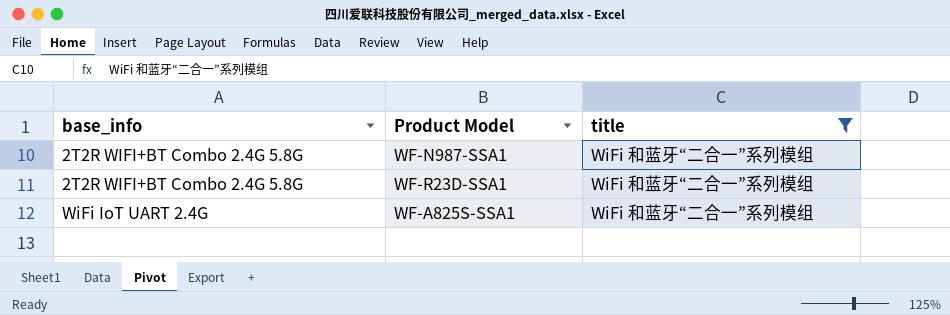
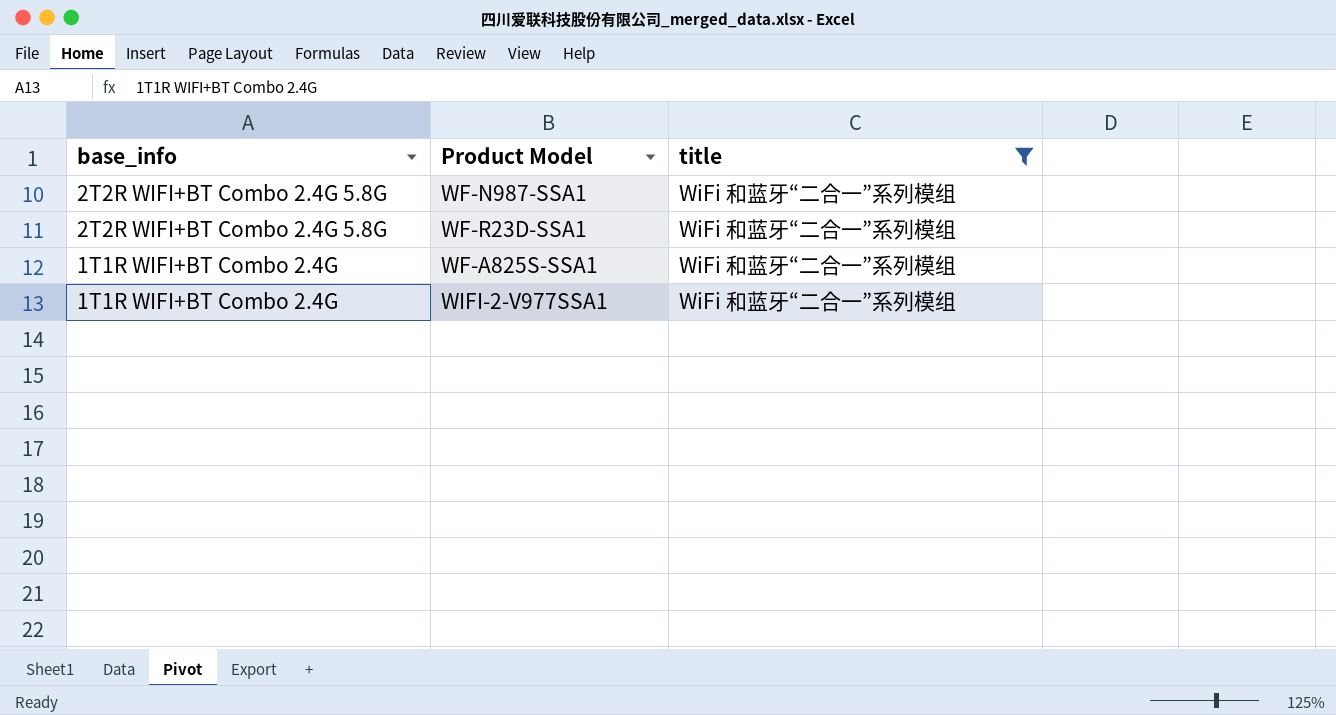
WF-A825S-SSA1 | base_info: WiFi IoT UART 2.4G -> 1T1R WIFI+BT Combo 2.4G
row WIFI-2-V977SSA1: none -> 1T1R WIFI+BT Combo 2.4G | WiFi 和蓝牙“二合一”系列模组

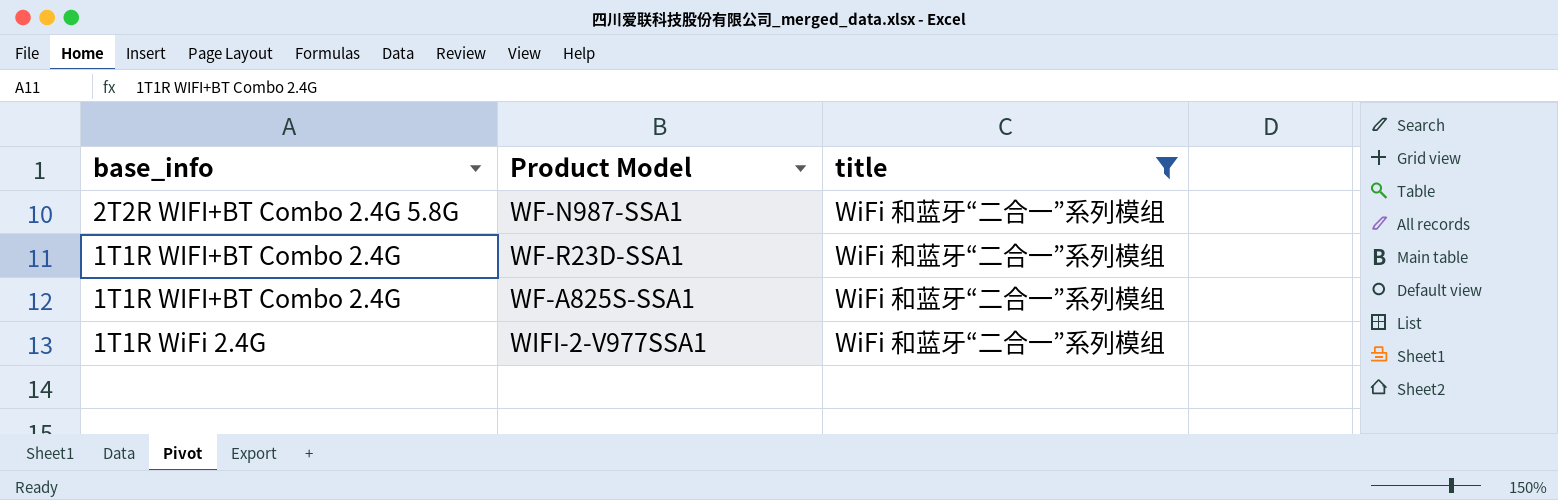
WF-R23D-SSA1 | base_info: 2T2R WIFI+BT Combo 2.4G 5.8G -> 1T1R WIFI+BT Combo 2.4G
WIFI-2-V977SSA1 | base_info: 1T1R WIFI+BT Combo 2.4G -> 1T1R WiFi 2.4G

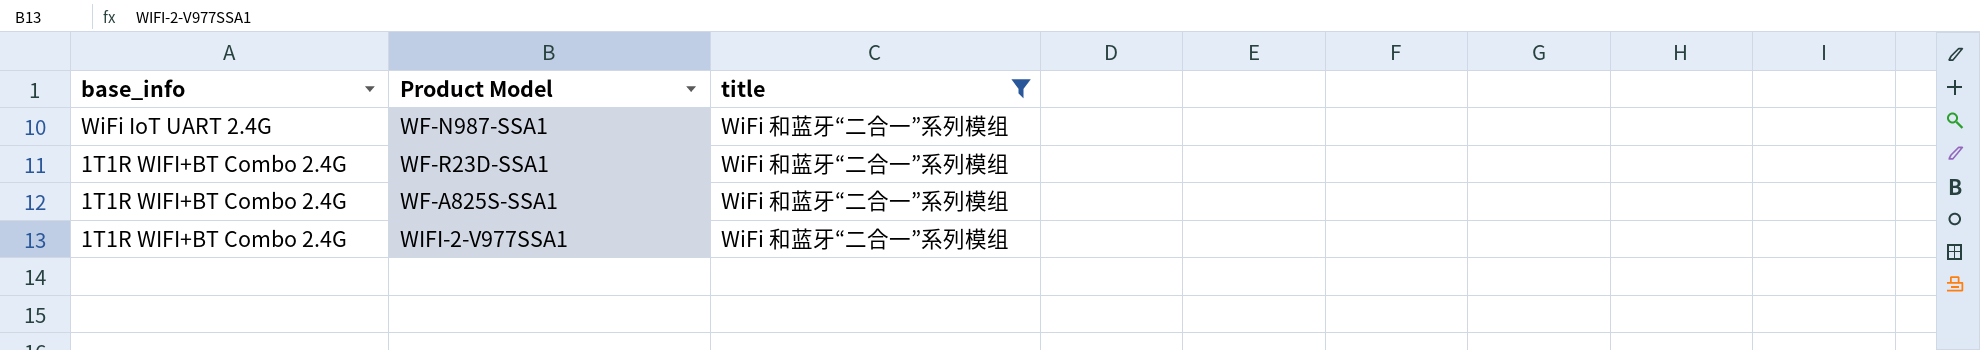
WF-N987-SSA1 | base_info: 2T2R WIFI+BT Combo 2.4G 5.8G -> WiFi IoT UART 2.4G
WIFI-2-V977SSA1 | base_info: 1T1R WiFi 2.4G -> 1T1R WIFI+BT Combo 2.4G

